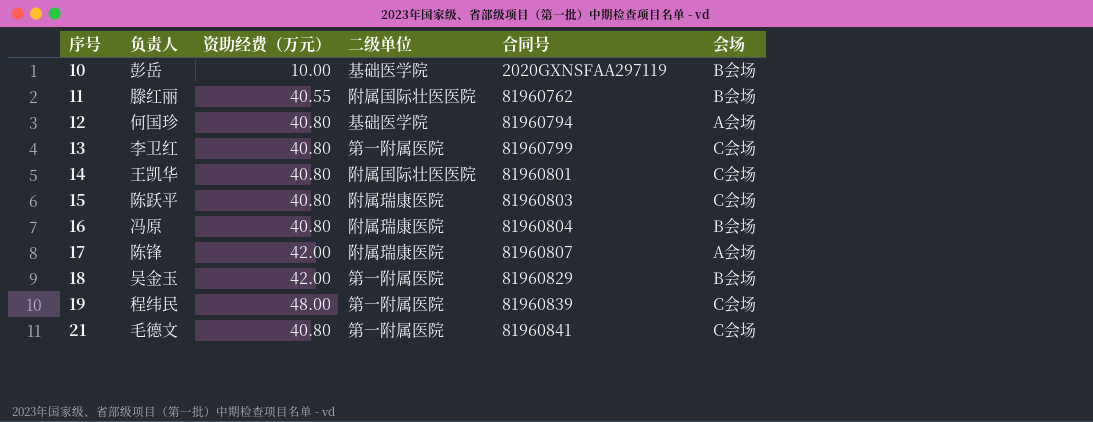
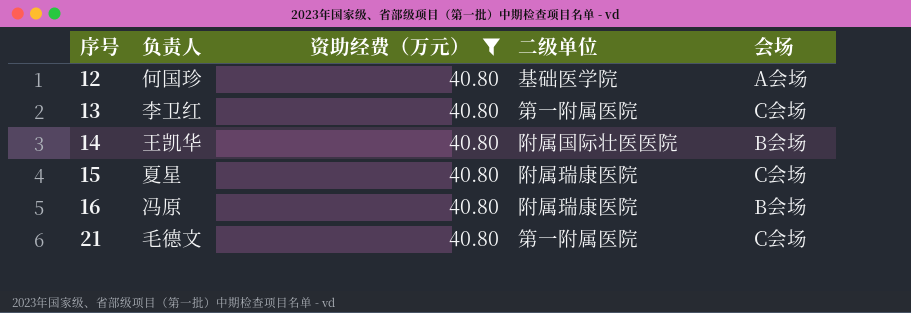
filter: none -> 资助经费（万元） = 40.80
column 合同号 | position: 5 -> none
14 | 会场: C会场 -> B会场
15 | 负责人: 陈跃平 -> 夏星

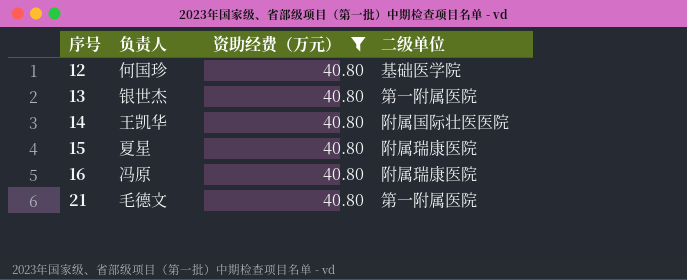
column 会场 | position: 5 -> none
13 | 负责人: 李卫红 -> 银世杰

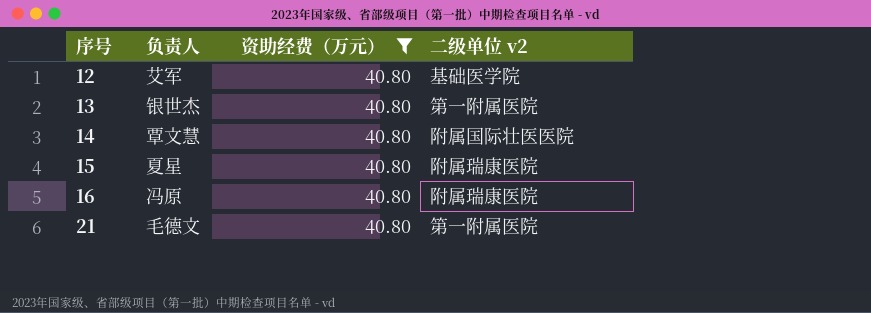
column name: 二级单位 -> 二级单位 v2
12 | 负责人: 何国珍 -> 艾军
14 | 负责人: 王凯华 -> 覃文慧

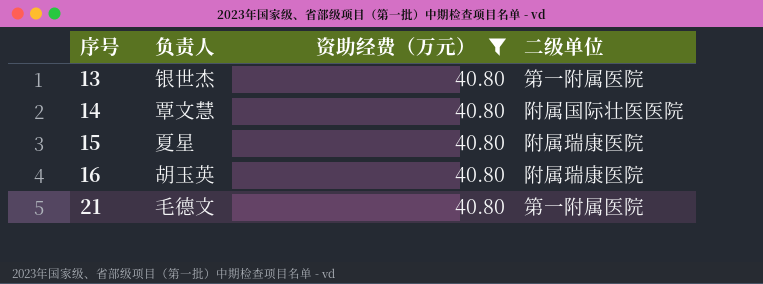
column name: 二级单位 v2 -> 二级单位
row 12: 艾军 | 40.80 | 基础医学院 -> none
16 | 负责人: 冯原 -> 胡玉英

